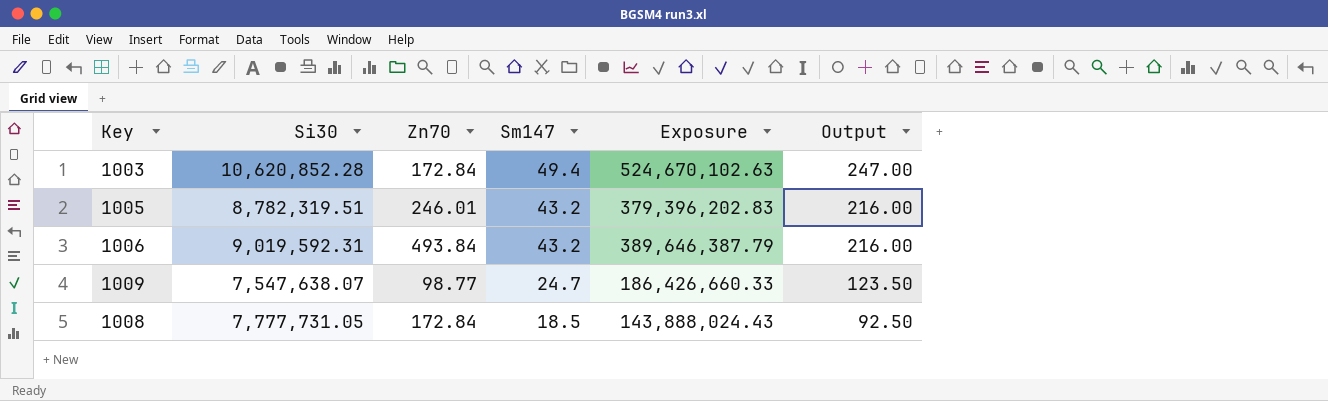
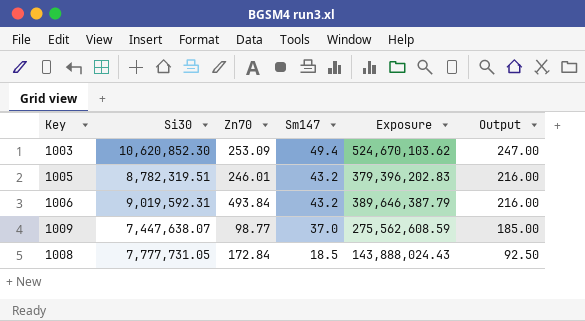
1003 | Si30: 10,620,852.28 -> 10,620,852.30
1003 | Zn70: 172.84 -> 253.09
1003 | Exposure: 524,670,102.63 -> 524,670,103.62
1009 | Si30: 7,547,638.07 -> 7,447,638.07
1009 | Sm147: 24.7 -> 37.0
1009 | Exposure: 186,426,660.33 -> 275,562,608.59
1009 | Output: 123.50 -> 185.00

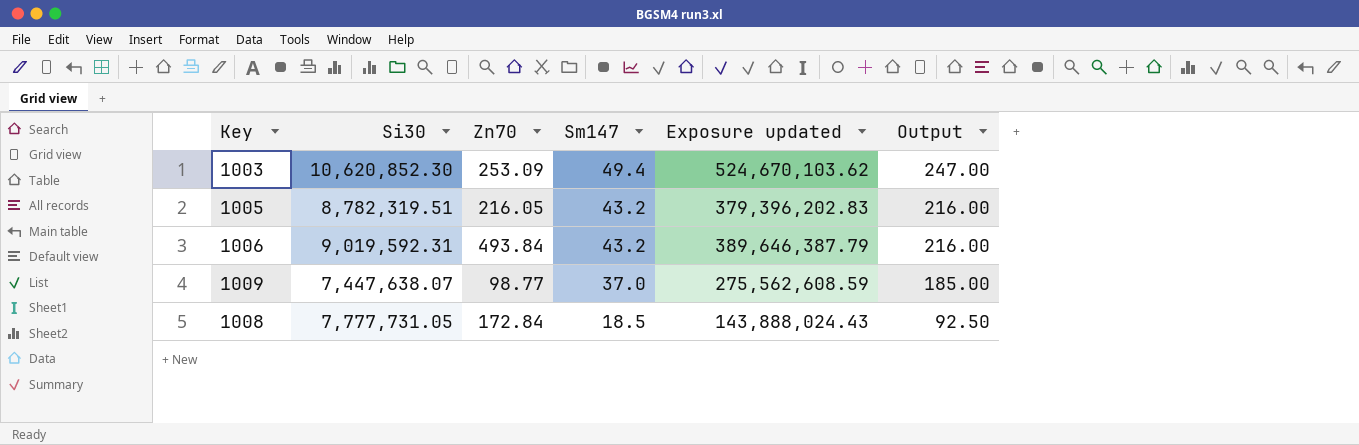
column name: Exposure -> Exposure updated
1005 | Zn70: 246.01 -> 216.05

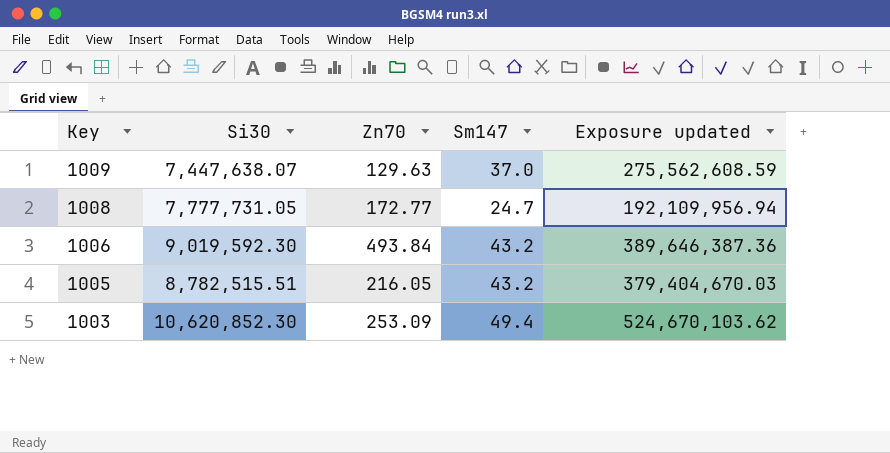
row order: Sm147 descending -> Key descending
column Output | formula: [Sm147] * 5 -> none
1009 | Zn70: 98.77 -> 129.63
1008 | Zn70: 172.84 -> 172.77
1008 | Sm147: 18.5 -> 24.7
1008 | Exposure updated: 143,888,024.43 -> 192,109,956.94
1006 | Si30: 9,019,592.31 -> 9,019,592.30
1006 | Exposure updated: 389,646,387.79 -> 389,646,387.36
1005 | Si30: 8,782,319.51 -> 8,782,515.51
1005 | Exposure updated: 379,396,202.83 -> 379,404,670.03

